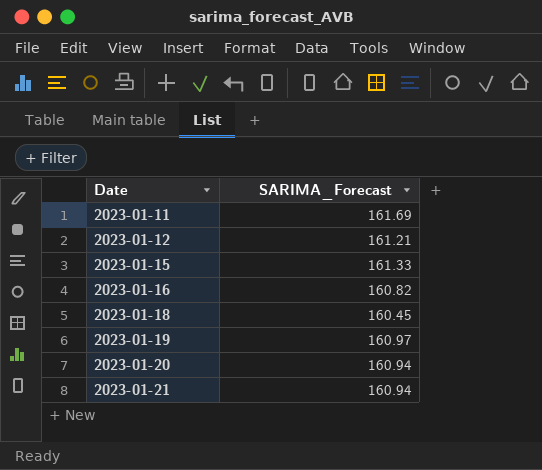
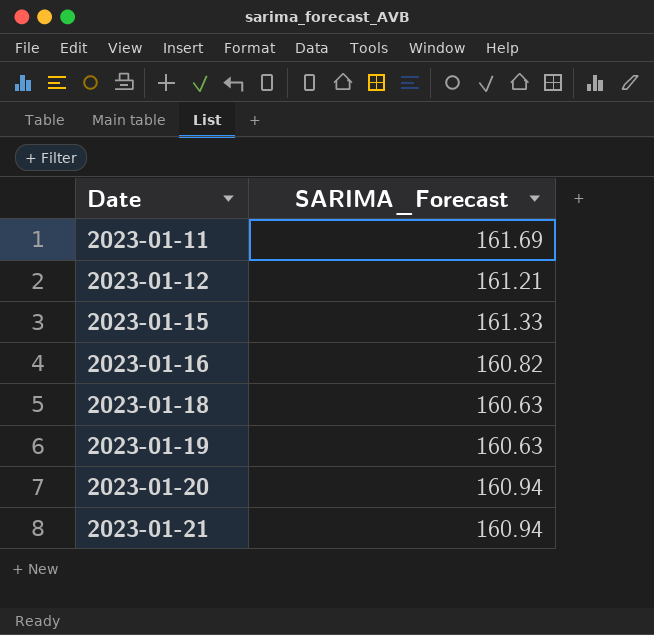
2023-01-18 | SARIMA_Forecast: 160.45 -> 160.63
2023-01-19 | SARIMA_Forecast: 160.97 -> 160.63

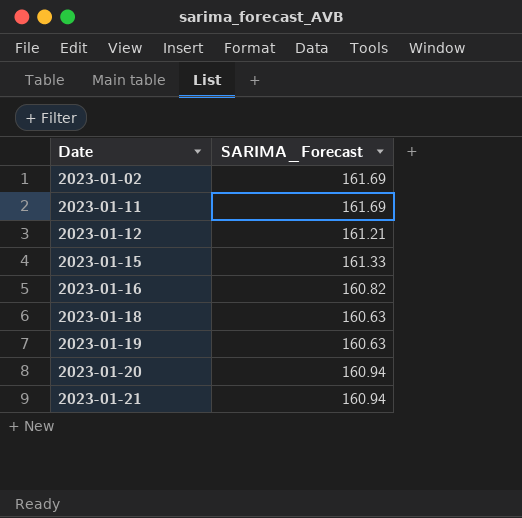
row 2023-01-02: none -> 161.69

